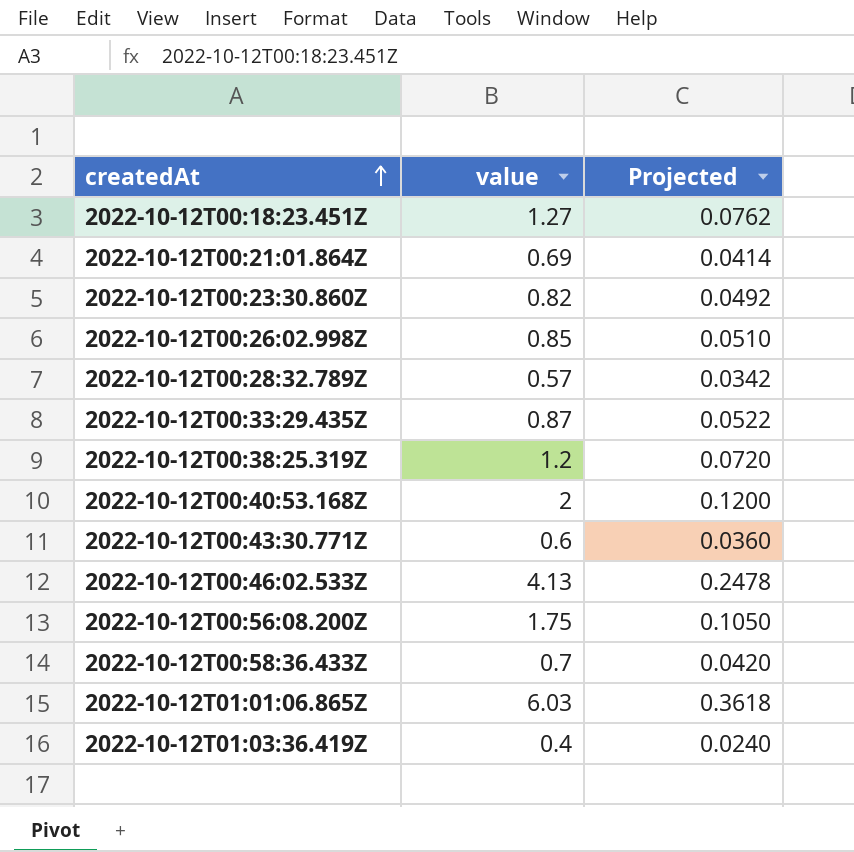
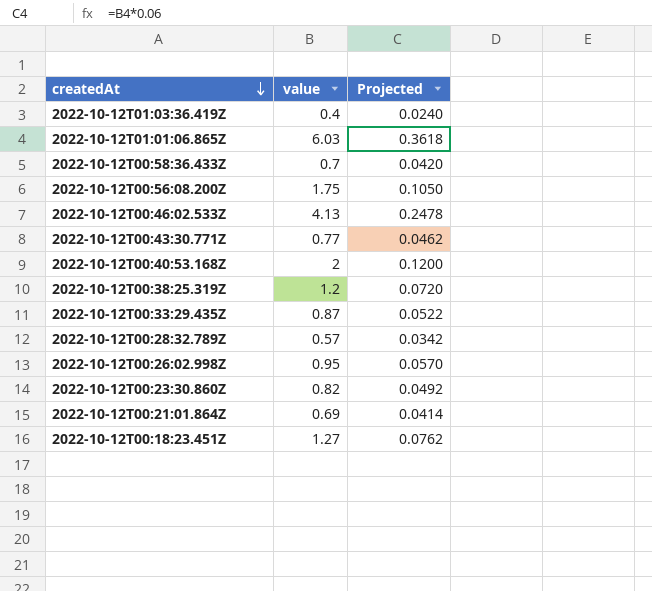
row order: createdAt ascending -> createdAt descending
2022-10-12T00:43:30.771Z | value: 0.6 -> 0.77
2022-10-12T00:43:30.771Z | Projected: 0.0360 -> 0.0462
2022-10-12T00:26:02.998Z | value: 0.85 -> 0.95
2022-10-12T00:26:02.998Z | Projected: 0.0510 -> 0.0570

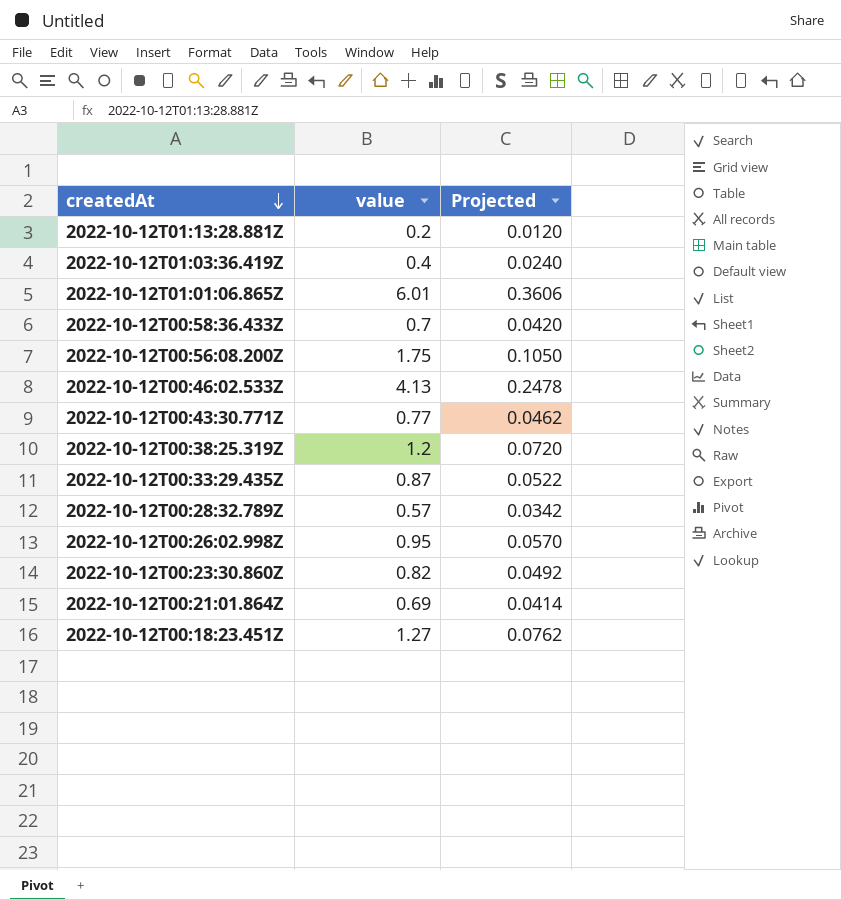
row 2022-10-12T00:40:53.168Z: 2 | 0.1200 -> none
row 2022-10-12T01:13:28.881Z: none -> 0.2 | 0.0120
2022-10-12T01:01:06.865Z | value: 6.03 -> 6.01
2022-10-12T01:01:06.865Z | Projected: 0.3618 -> 0.3606

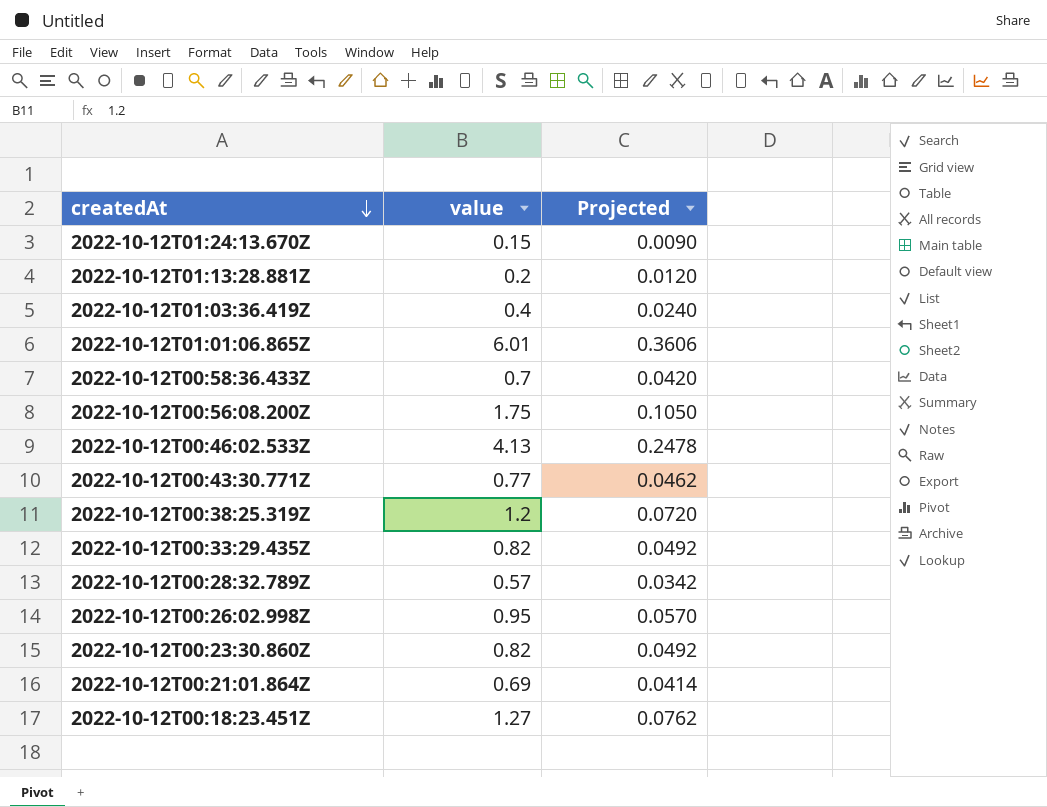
row 2022-10-12T01:24:13.670Z: none -> 0.15 | 0.0090
2022-10-12T00:33:29.435Z | value: 0.87 -> 0.82
2022-10-12T00:33:29.435Z | Projected: 0.0522 -> 0.0492

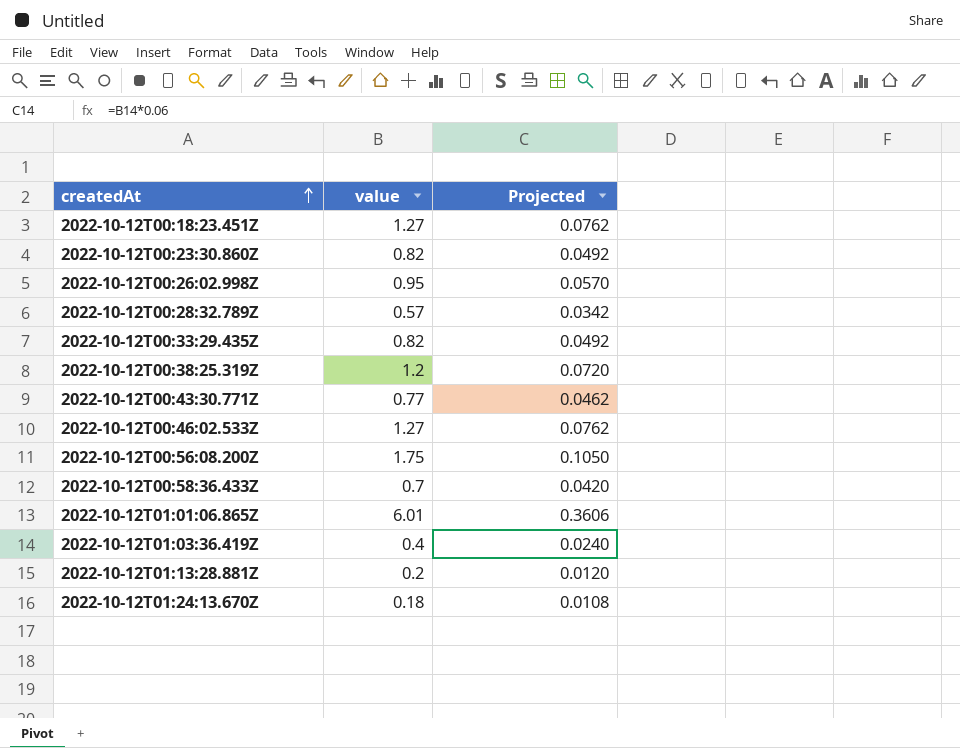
row order: createdAt descending -> createdAt ascending
row 2022-10-12T00:21:01.864Z: 0.69 | 0.0414 -> none
2022-10-12T00:46:02.533Z | value: 4.13 -> 1.27
2022-10-12T00:46:02.533Z | Projected: 0.2478 -> 0.0762
2022-10-12T01:24:13.670Z | value: 0.15 -> 0.18
2022-10-12T01:24:13.670Z | Projected: 0.0090 -> 0.0108

